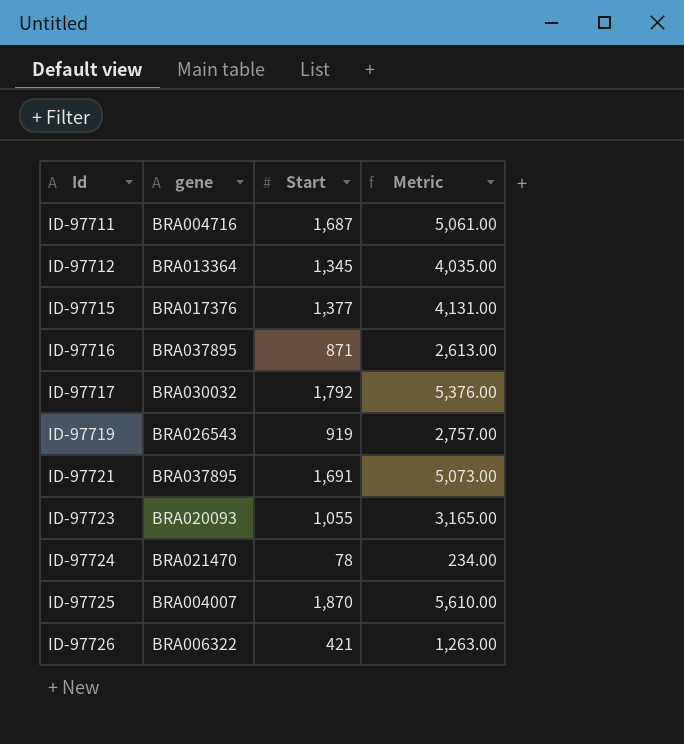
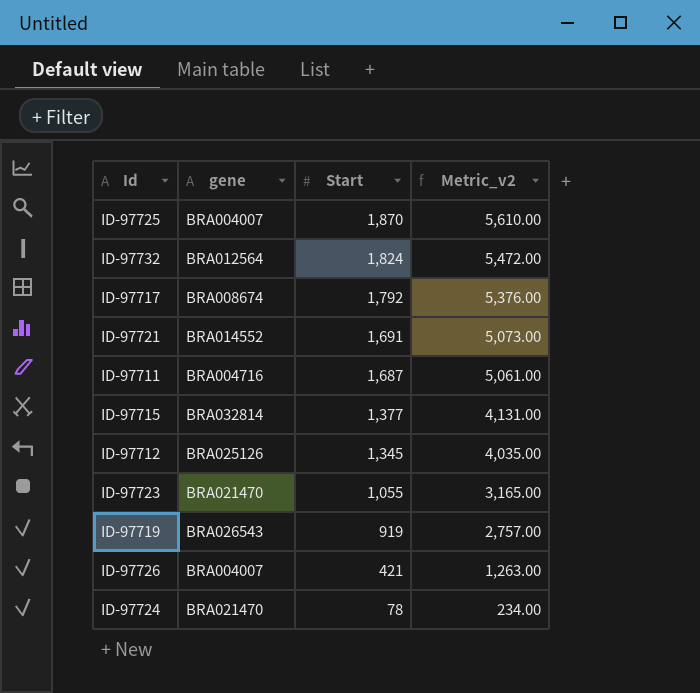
row order: Id ascending -> Start descending
column name: Metric -> Metric_v2
row ID-97716: BRA037895 | 871 | 2,613.00 -> none
row ID-97732: none -> BRA012564 | 1,824 | 5,472.00
ID-97717 | gene: BRA030032 -> BRA008674
ID-97721 | gene: BRA037895 -> BRA014552
ID-97715 | gene: BRA017376 -> BRA032814
ID-97712 | gene: BRA013364 -> BRA025126
ID-97723 | gene: BRA020093 -> BRA021470
ID-97726 | gene: BRA006322 -> BRA004007

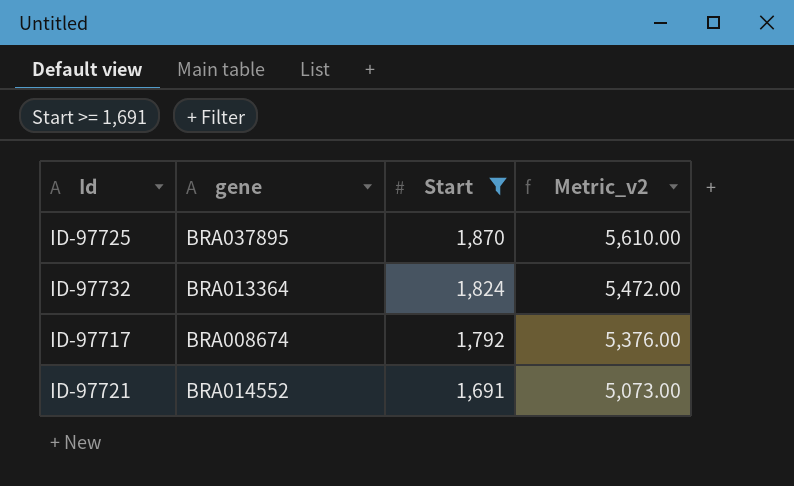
filter: none -> Start >= 1,691
ID-97725 | gene: BRA004007 -> BRA037895
ID-97732 | gene: BRA012564 -> BRA013364

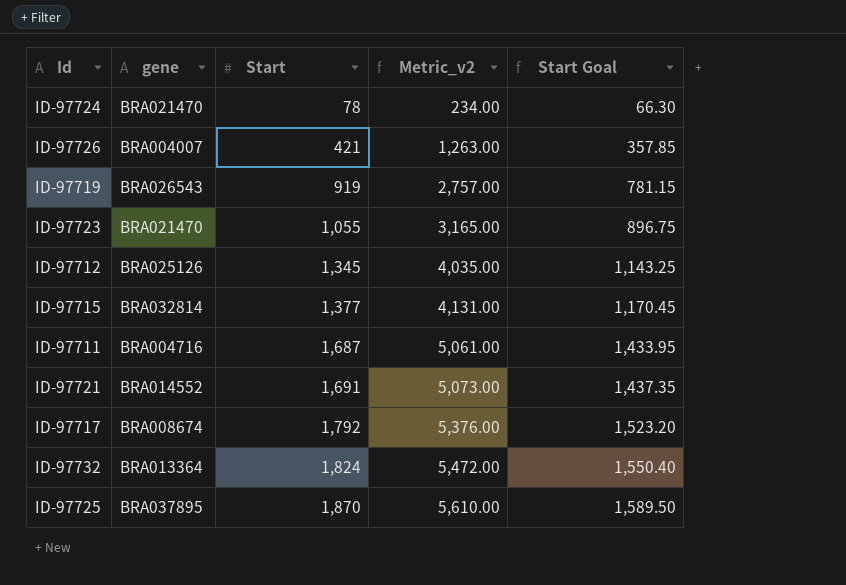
filter: Start >= 1,691 -> none
row order: Start descending -> Start ascending
column Start Goal | formula: none -> [Start] * 0.85

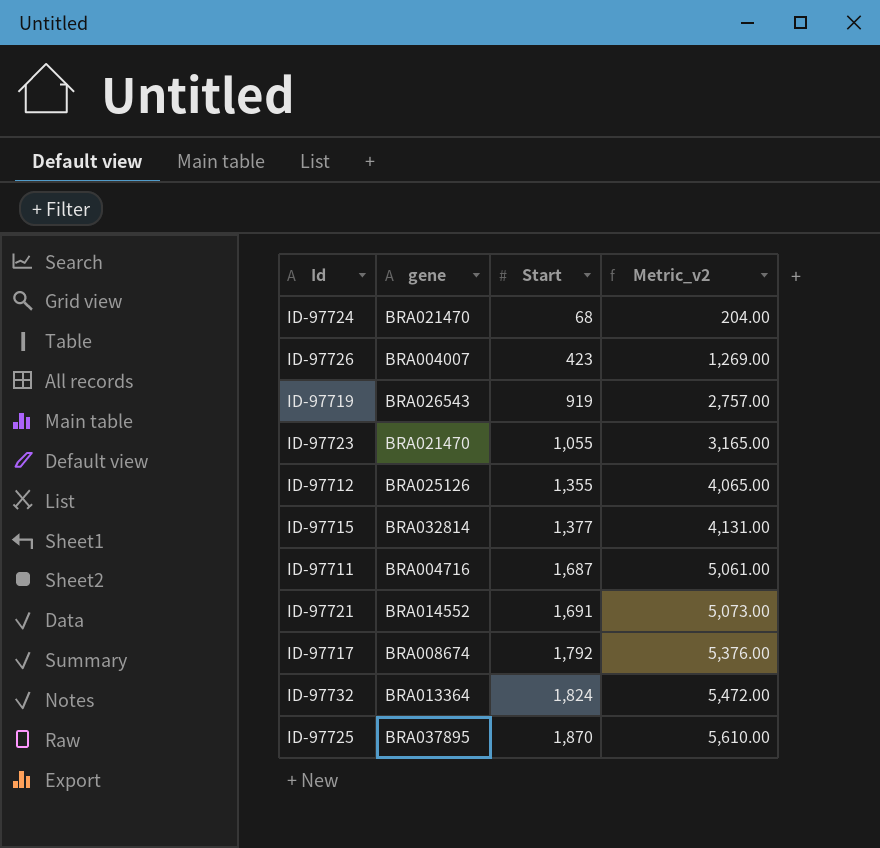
column Start Goal | formula: [Start] * 0.85 -> none
ID-97724 | Start: 78 -> 68
ID-97724 | Metric_v2: 234.00 -> 204.00
ID-97726 | Start: 421 -> 423
ID-97726 | Metric_v2: 1,263.00 -> 1,269.00
ID-97712 | Start: 1,345 -> 1,355
ID-97712 | Metric_v2: 4,035.00 -> 4,065.00

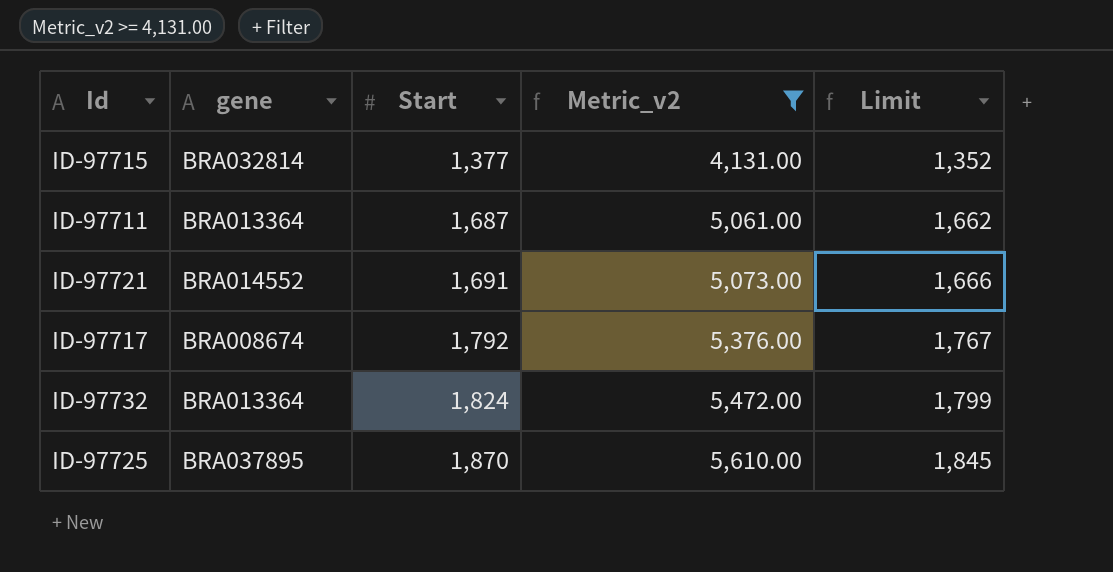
filter: none -> Metric_v2 >= 4,131.00
column Limit | formula: none -> [Start] - 25
ID-97711 | gene: BRA004716 -> BRA013364

